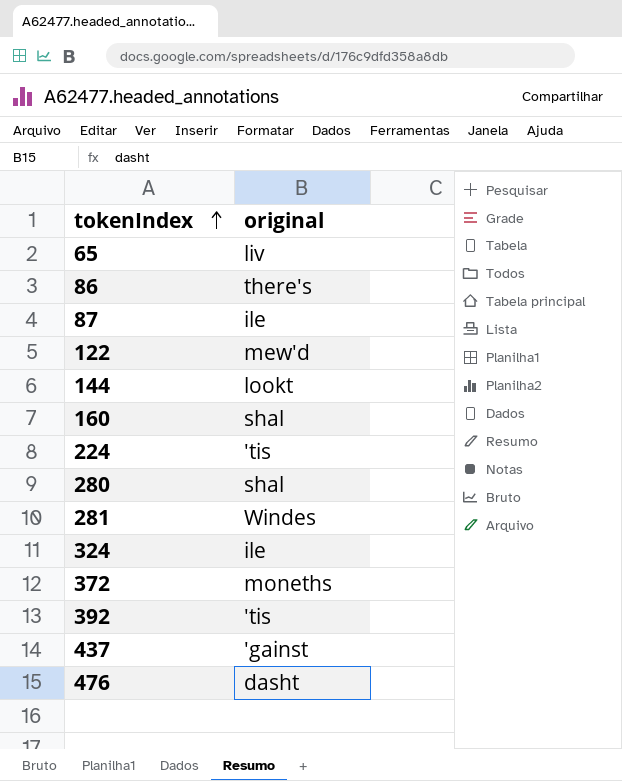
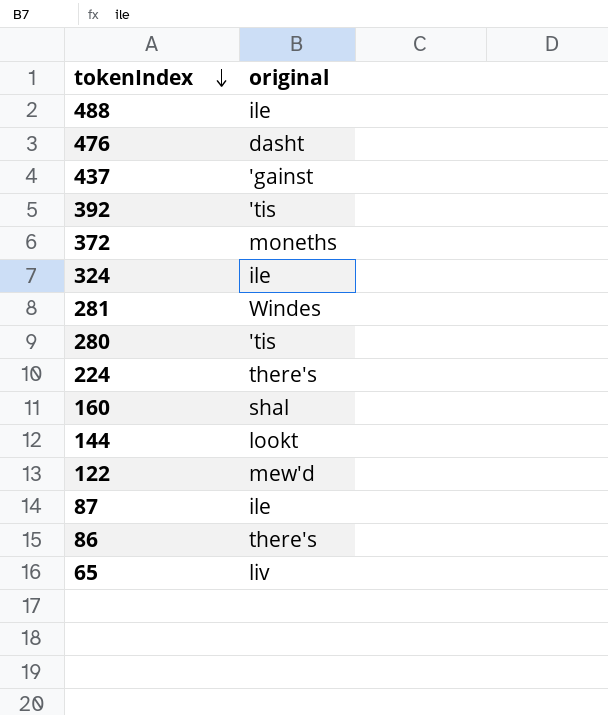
row order: tokenIndex ascending -> tokenIndex descending
row 488: none -> ile
280 | original: shal -> 'tis
224 | original: 'tis -> there's

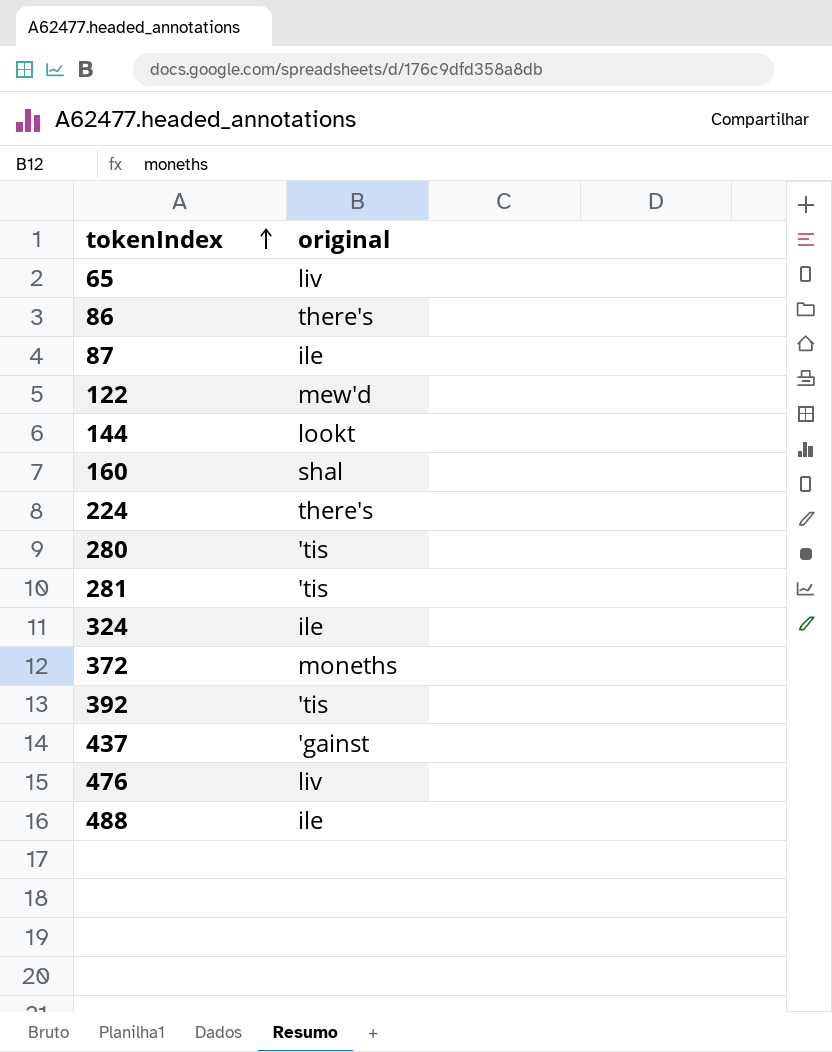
row order: tokenIndex descending -> tokenIndex ascending
281 | original: Windes -> 'tis
476 | original: dasht -> liv

